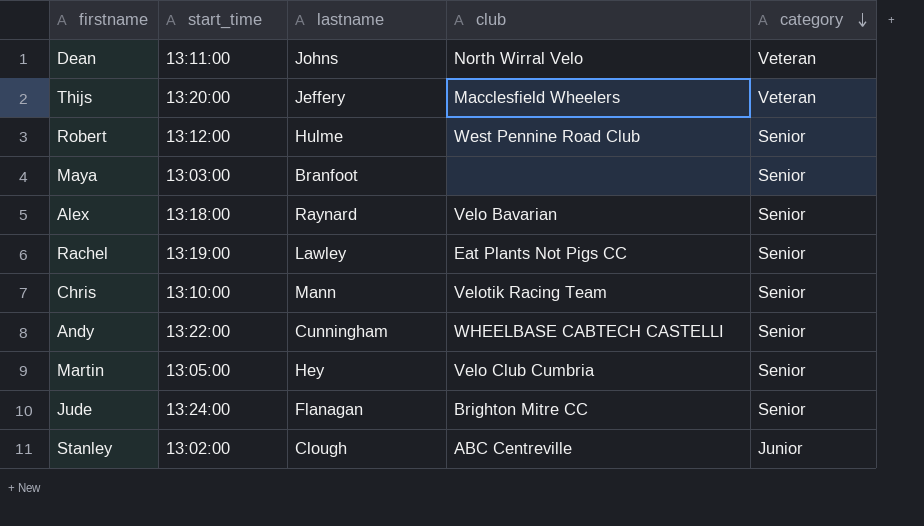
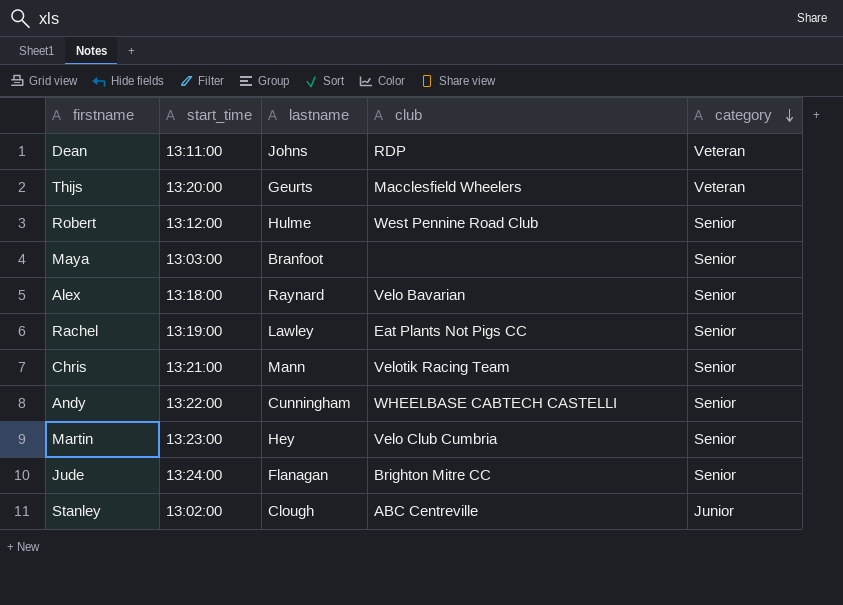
Dean | club: North Wirral Velo -> RDP
Thijs | lastname: Jeffery -> Geurts
Chris | start_time: 13:10:00 -> 13:21:00
Martin | start_time: 13:05:00 -> 13:23:00

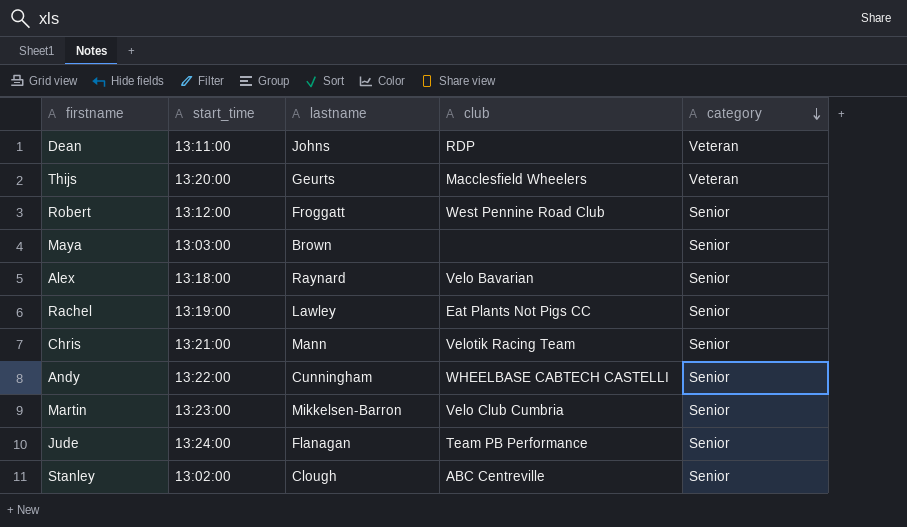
Robert | lastname: Hulme -> Froggatt
Maya | lastname: Branfoot -> Brown
Martin | lastname: Hey -> Mikkelsen-Barron
Jude | club: Brighton Mitre CC -> Team PB Performance
Stanley | category: Junior -> Senior

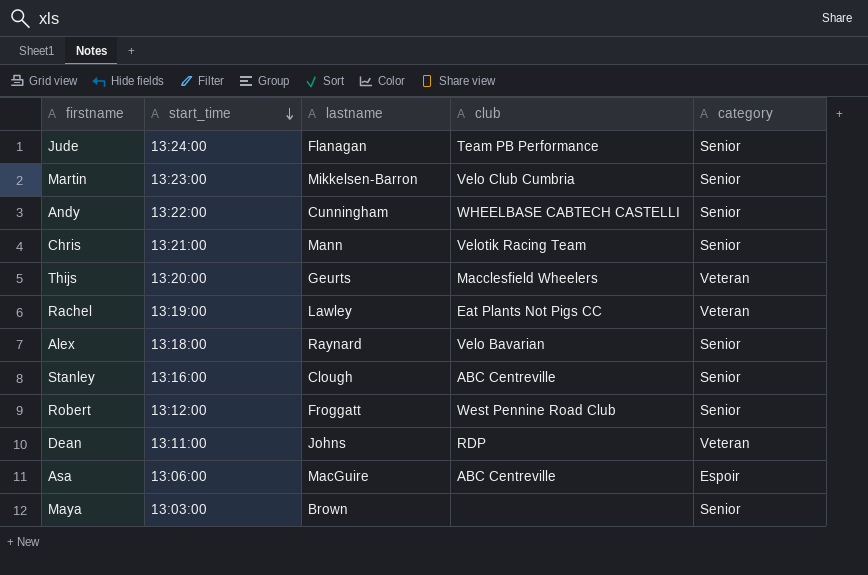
row order: category descending -> start_time descending
Rachel | category: Senior -> Veteran
Stanley | start_time: 13:02:00 -> 13:16:00
row Asa: none -> 13:06:00 | MacGuire | ABC Centreville | Espoir

